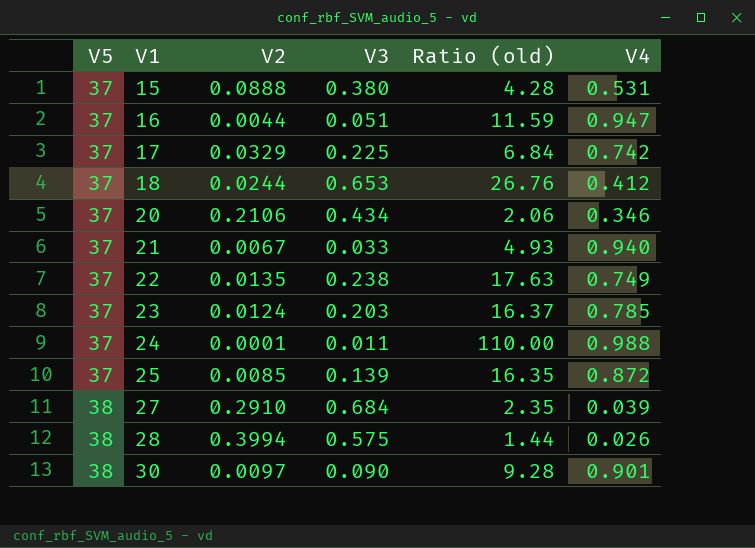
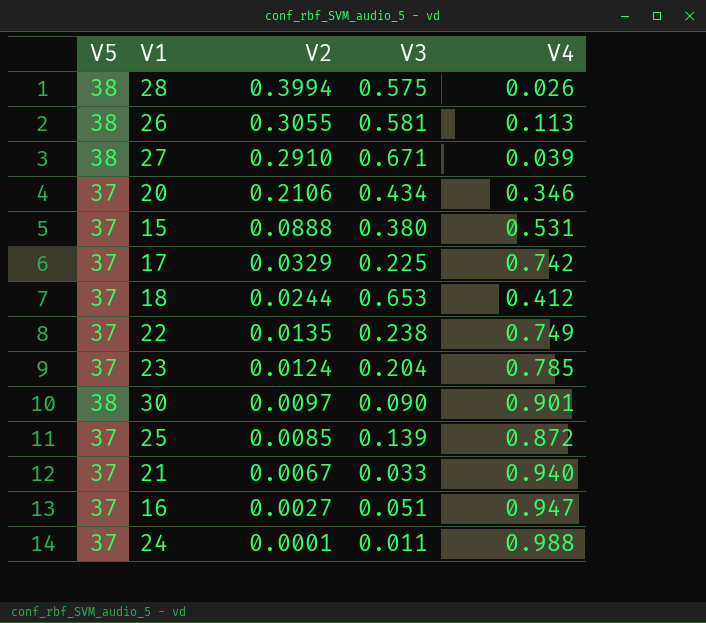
row order: V5 ascending -> V2 descending
column Ratio (old) | formula: [V3] / [V2] -> none
row 26: none -> 38 | 0.3055 | 0.581 | 0.113
27 | V3: 0.684 -> 0.671
23 | V3: 0.203 -> 0.204
16 | V2: 0.0044 -> 0.0027

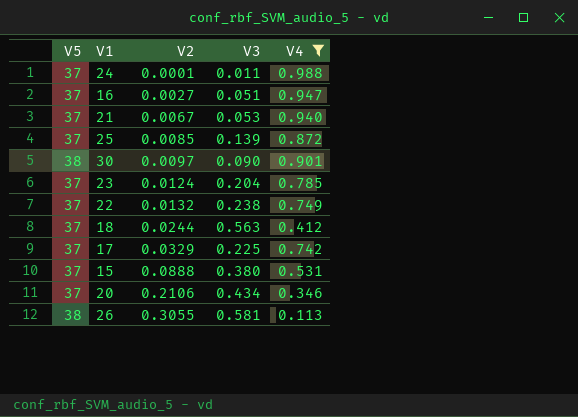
filter: none -> V4 >= 0.113
row order: V2 descending -> V2 ascending
21 | V3: 0.033 -> 0.053
22 | V2: 0.0135 -> 0.0132
18 | V3: 0.653 -> 0.563

